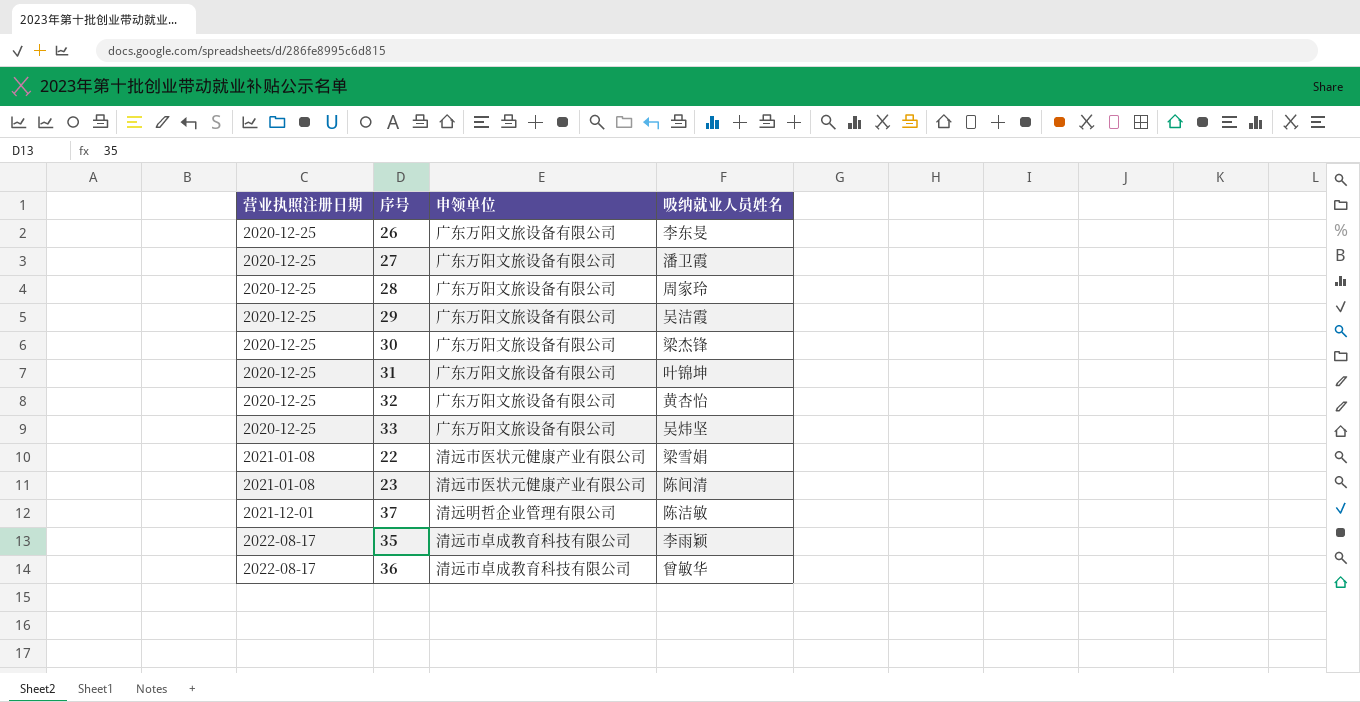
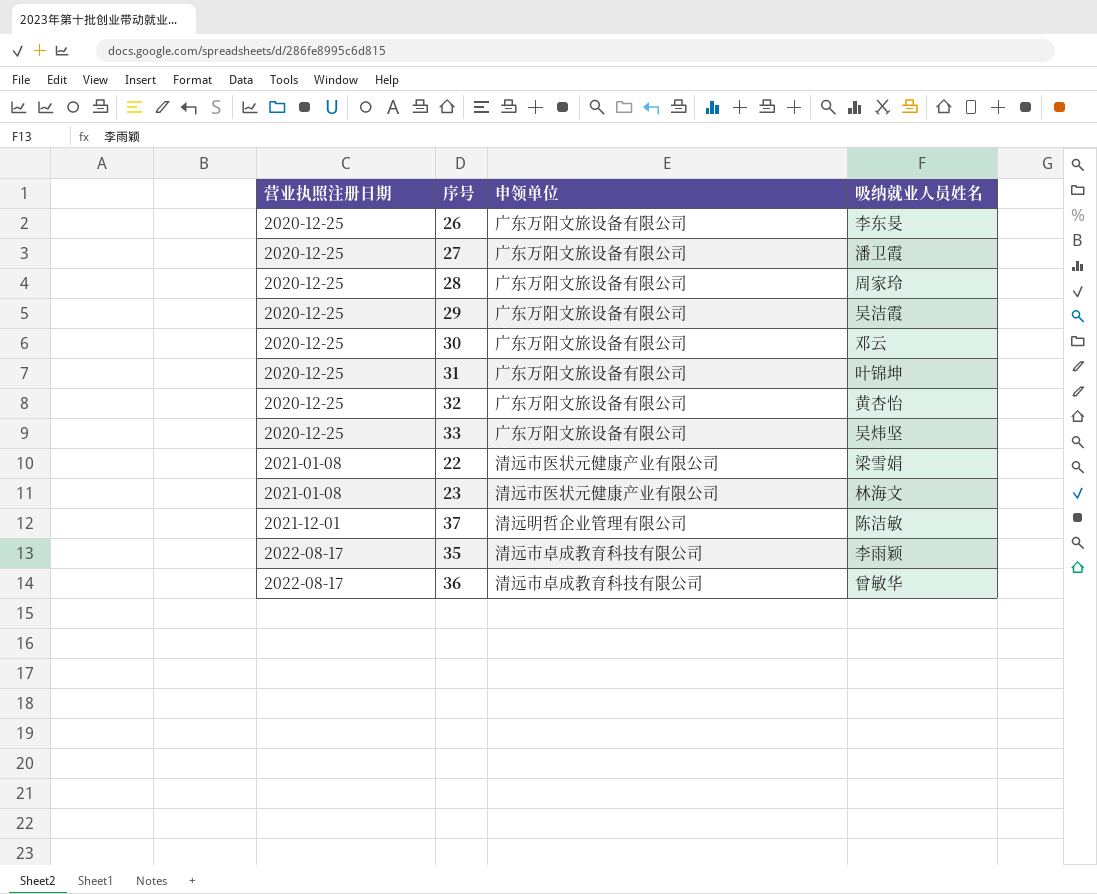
30 | 吸纳就业人员姓名: 梁杰锋 -> 邓云
23 | 吸纳就业人员姓名: 陈间清 -> 林海文

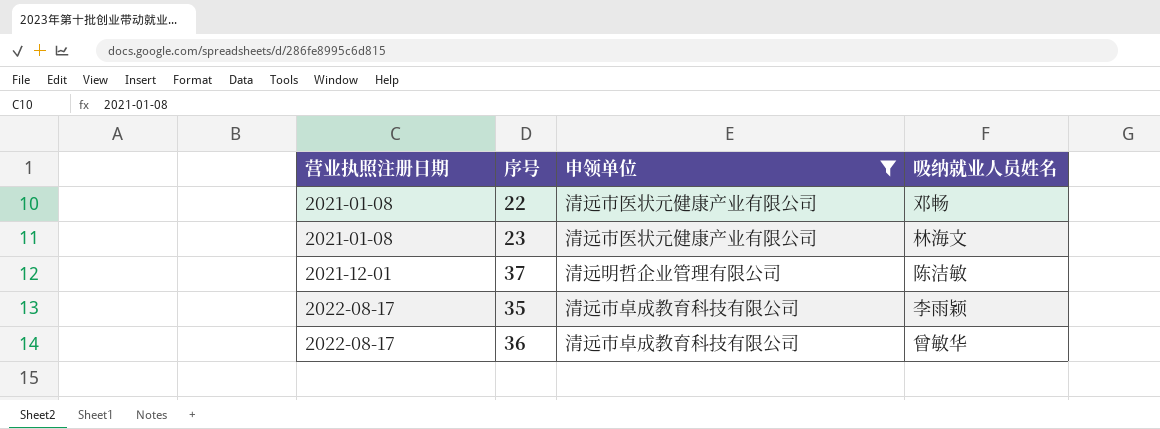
filter: none -> 申领单位 != 广东万阳文旅设备有限公司
22 | 吸纳就业人员姓名: 梁雪娟 -> 邓畅

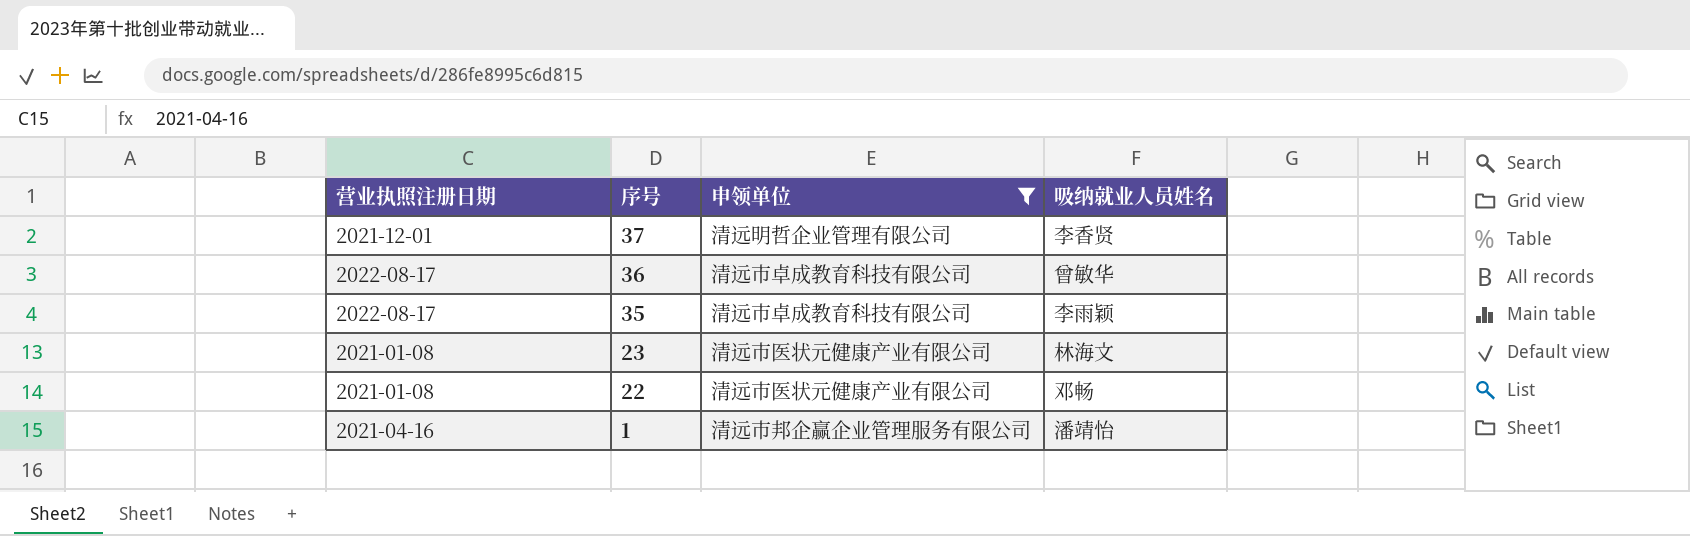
row order: 营业执照注册日期 ascending -> 序号 descending
37 | 吸纳就业人员姓名: 陈洁敏 -> 李香贤
row 1: none -> 2021-04-16 | 清远市邦企赢企业管理服务有限公司 | 潘靖怡

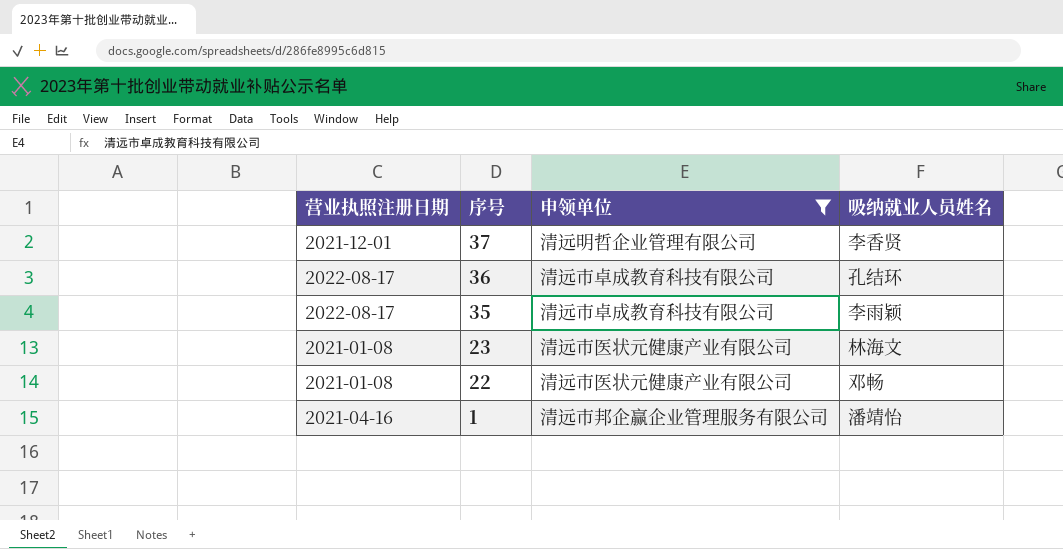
36 | 吸纳就业人员姓名: 曾敏华 -> 孔结环

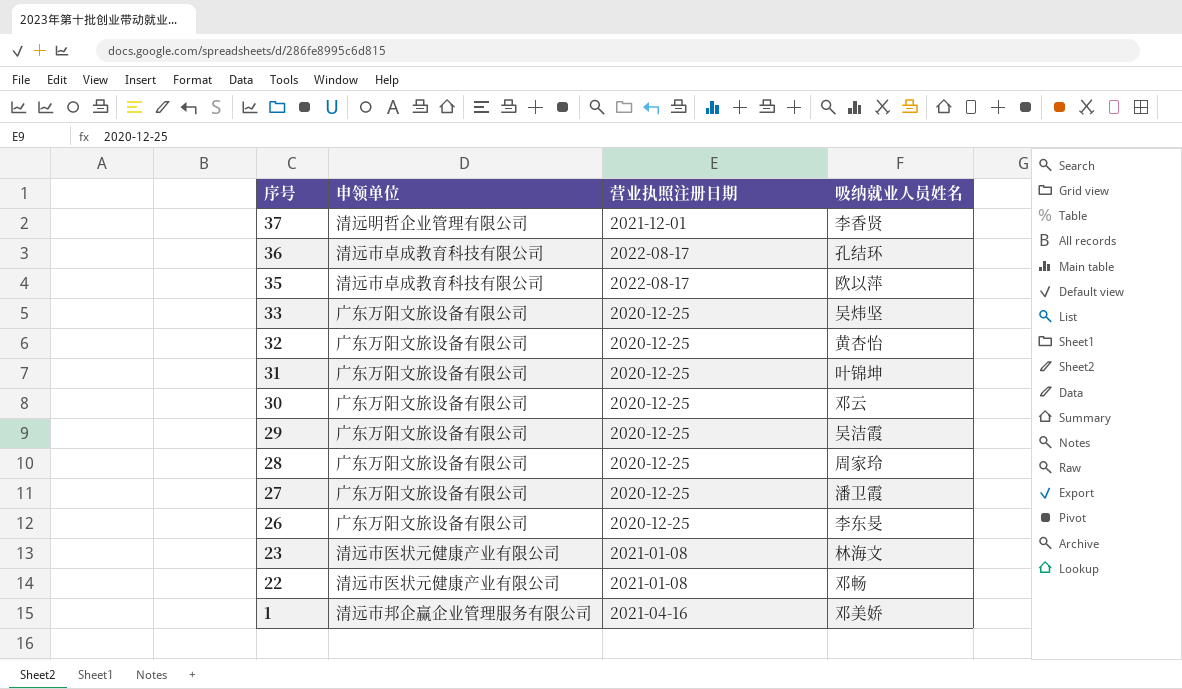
filter: 申领单位 != 广东万阳文旅设备有限公司 -> none
column 营业执照注册日期 | position: 1 -> 3
35 | 吸纳就业人员姓名: 李雨颖 -> 欧以萍
1 | 吸纳就业人员姓名: 潘靖怡 -> 邓美娇

